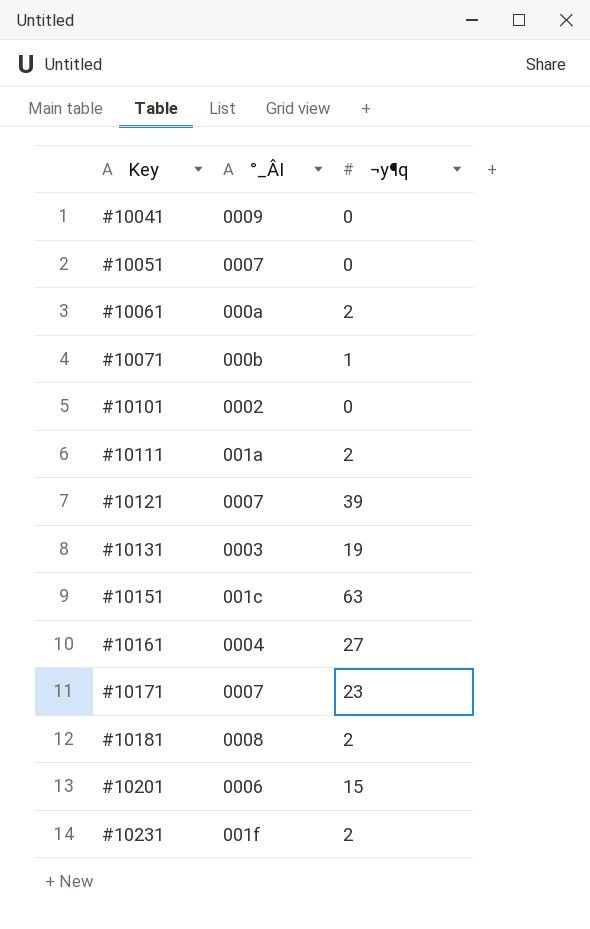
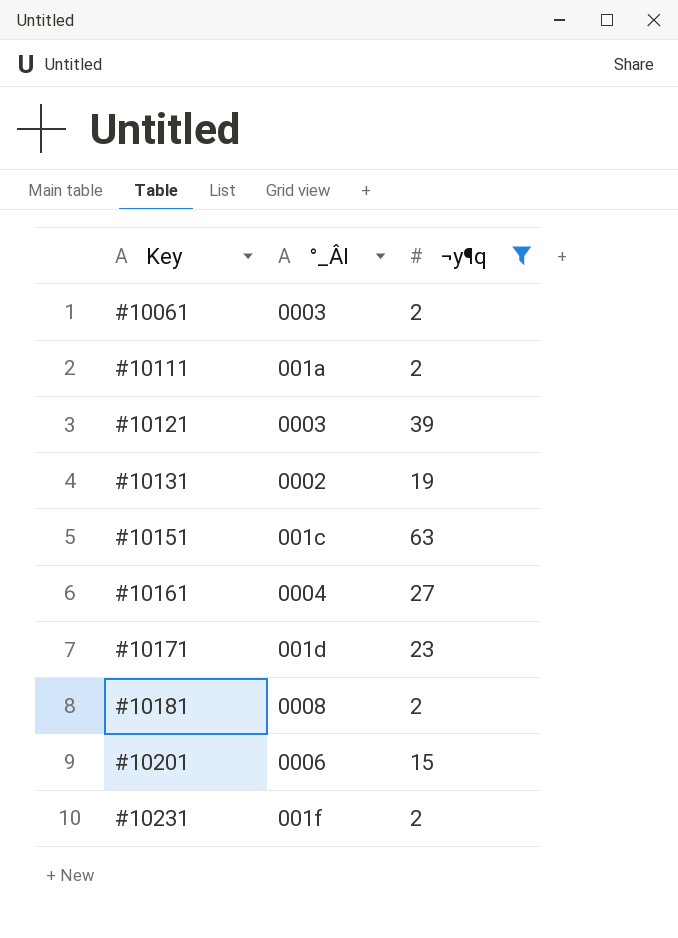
filter: none -> ¬y¶q >= 2
#10061 | °_ÂI: 000a -> 0003
#10121 | °_ÂI: 0007 -> 0003
#10131 | °_ÂI: 0003 -> 0002
#10171 | °_ÂI: 0007 -> 001d

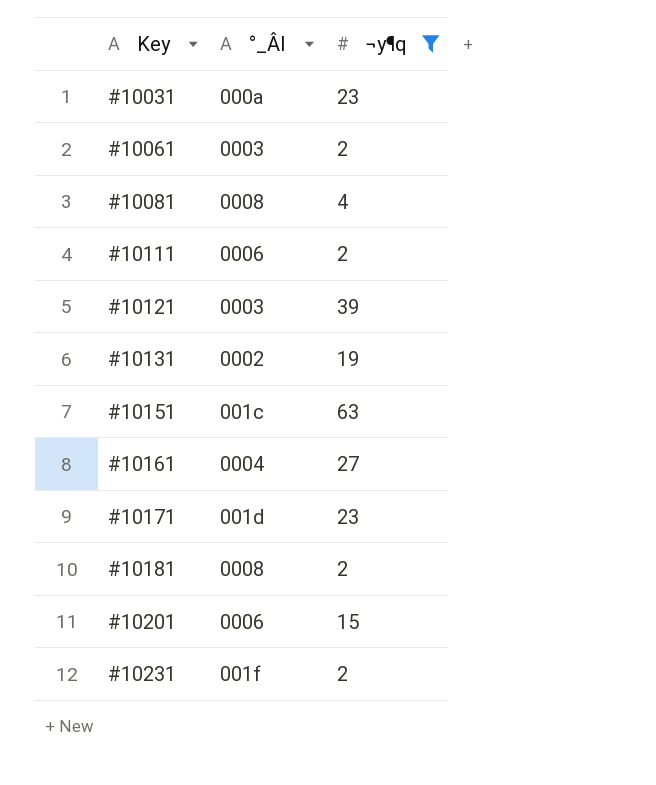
row #10031: none -> 000a | 23
row #10081: none -> 0008 | 4
#10111 | °_ÂI: 001a -> 0006

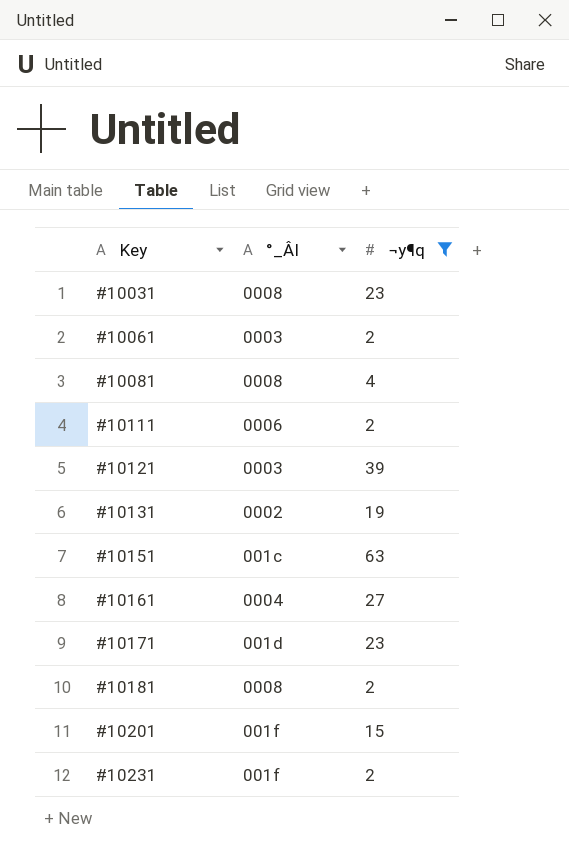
#10031 | °_ÂI: 000a -> 0008
#10201 | °_ÂI: 0006 -> 001f

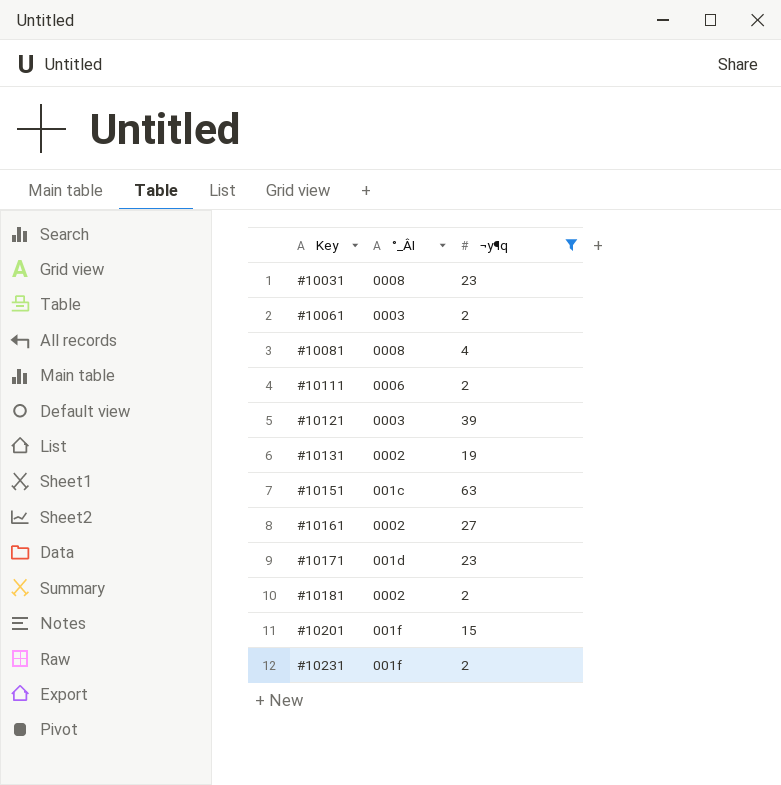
#10161 | °_ÂI: 0004 -> 0002
#10181 | °_ÂI: 0008 -> 0002

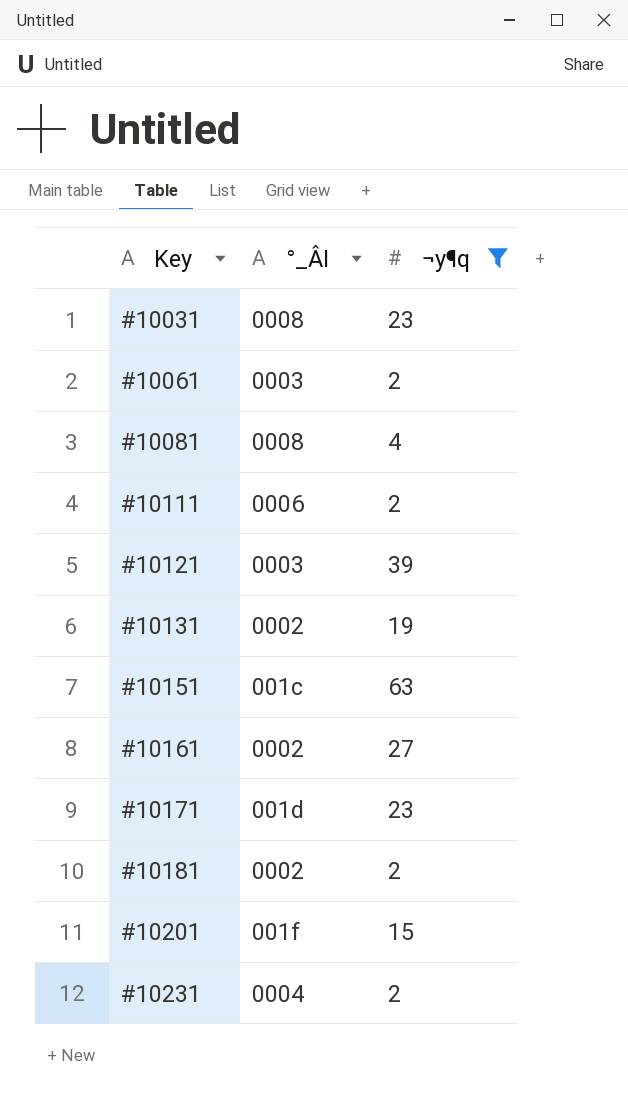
#10231 | °_ÂI: 001f -> 0004

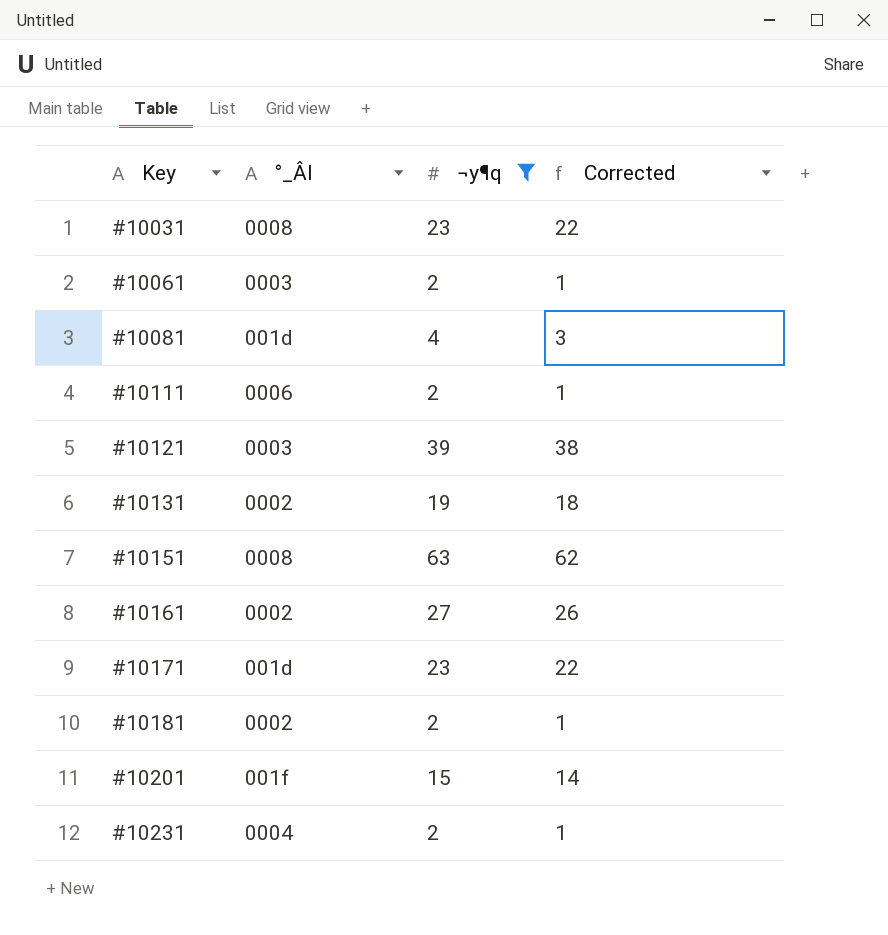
column Corrected | formula: none -> [¬y¶q] - 1
#10081 | °_ÂI: 0008 -> 001d
#10151 | °_ÂI: 001c -> 0008

